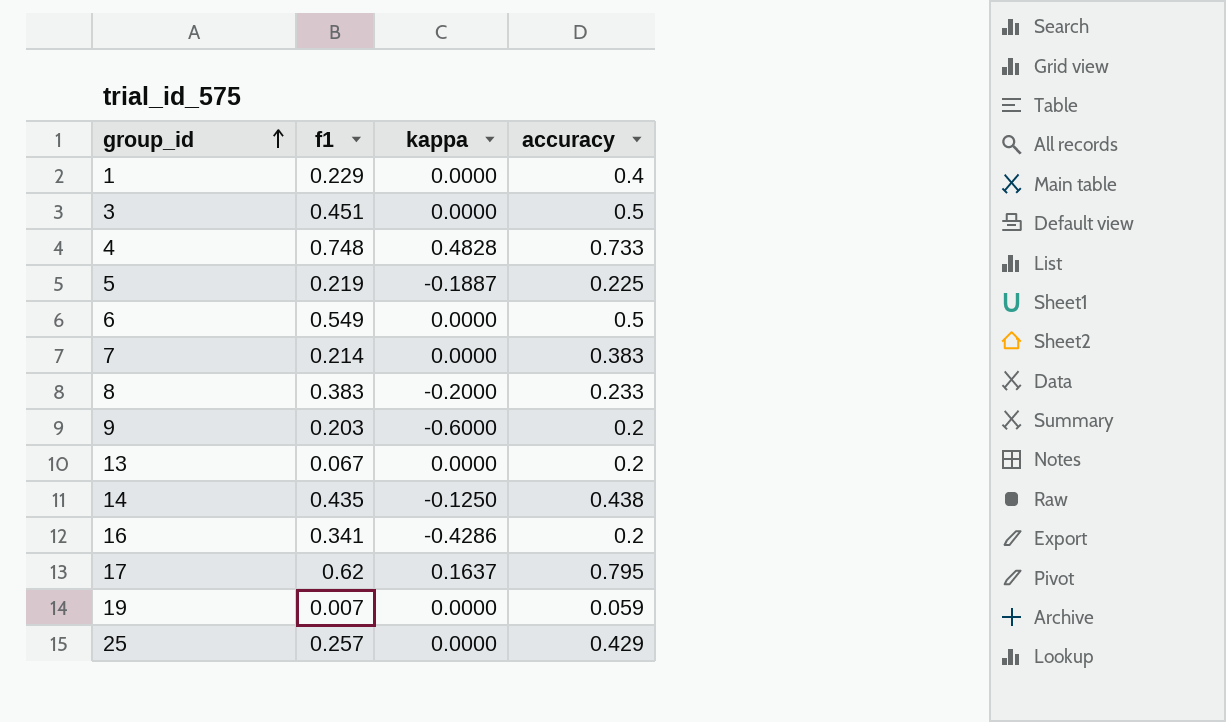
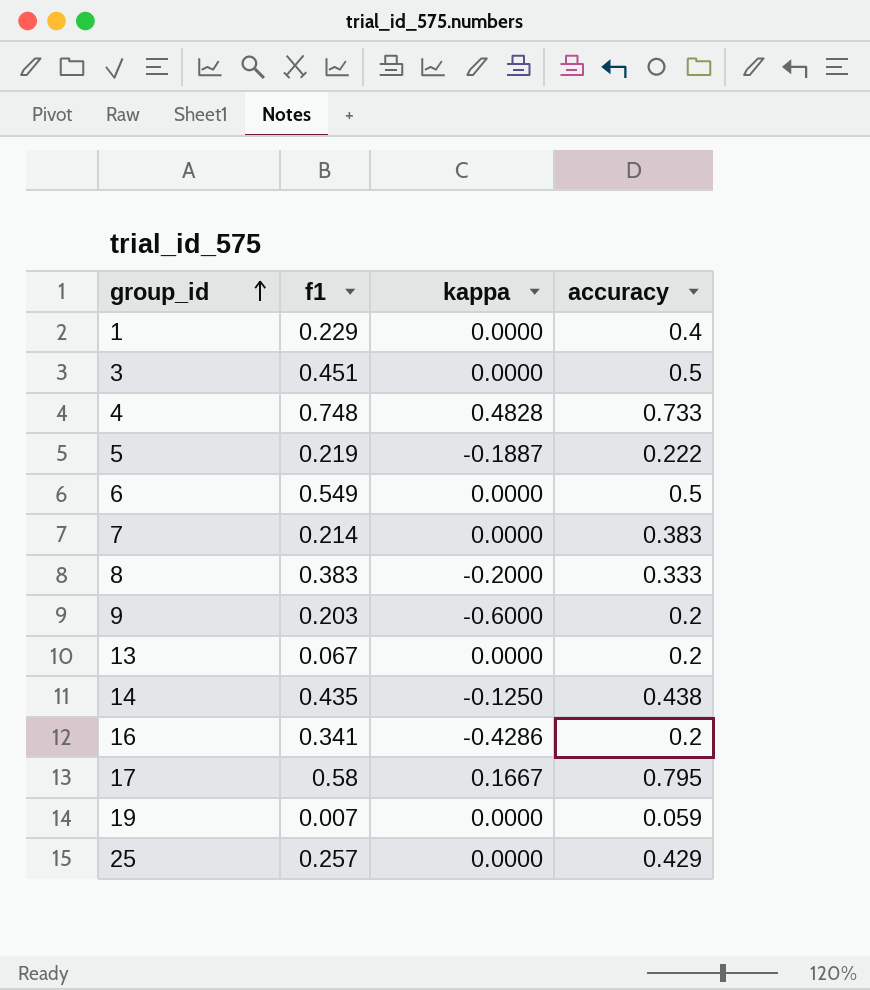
5 | accuracy: 0.225 -> 0.222
8 | accuracy: 0.233 -> 0.333
17 | f1: 0.62 -> 0.58
17 | kappa: 0.1637 -> 0.1667

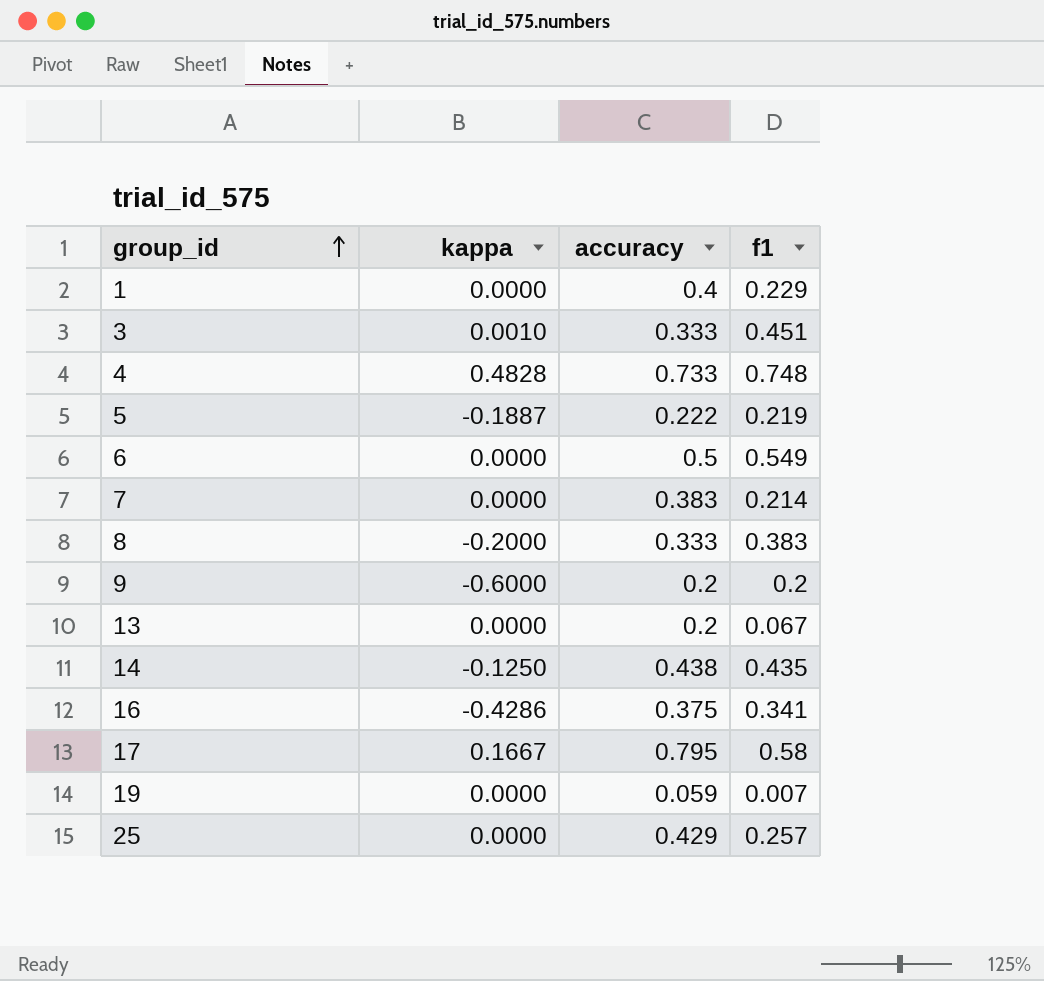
column f1 | position: 2 -> 4
3 | kappa: 0.0000 -> 0.0010
3 | accuracy: 0.5 -> 0.333
9 | f1: 0.203 -> 0.2
16 | accuracy: 0.2 -> 0.375

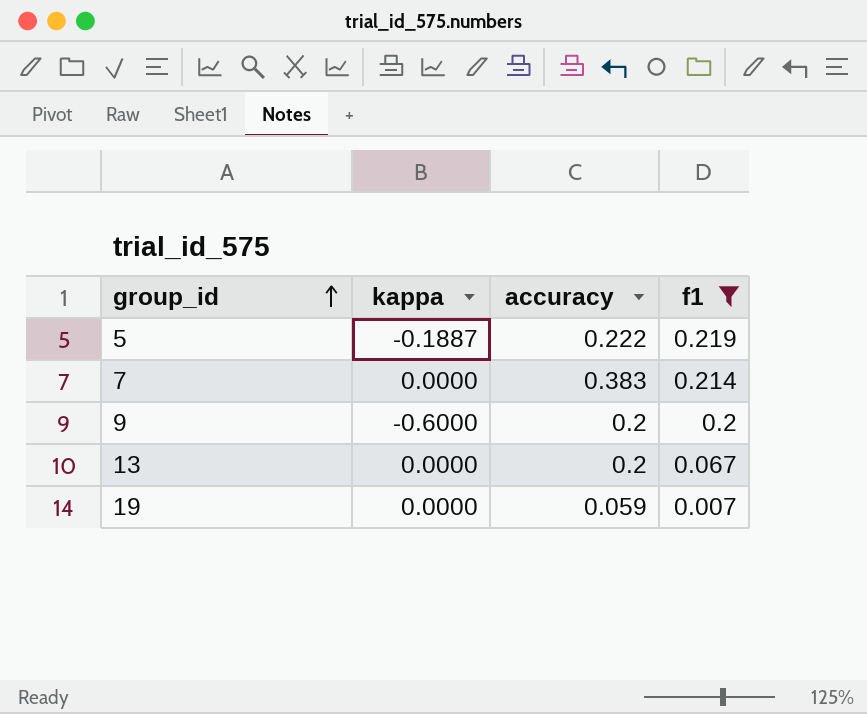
filter: none -> f1 <= 0.219

